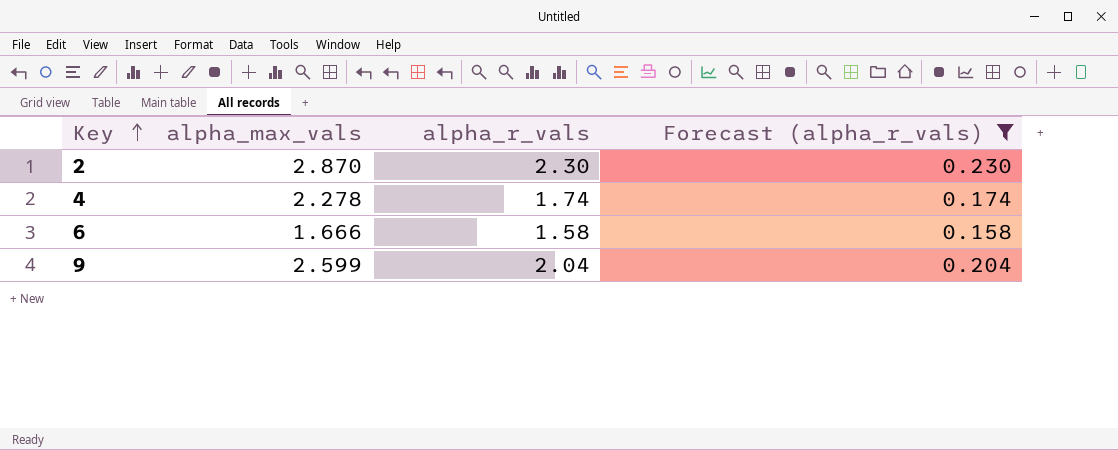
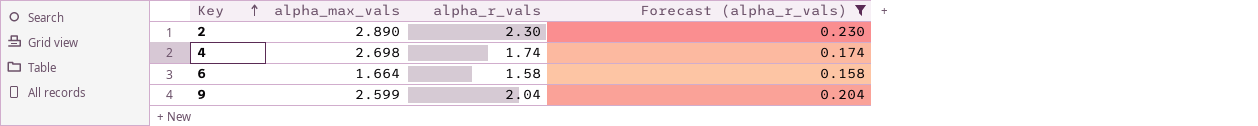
2 | alpha_max_vals: 2.870 -> 2.890
4 | alpha_max_vals: 2.278 -> 2.698
6 | alpha_max_vals: 1.666 -> 1.664

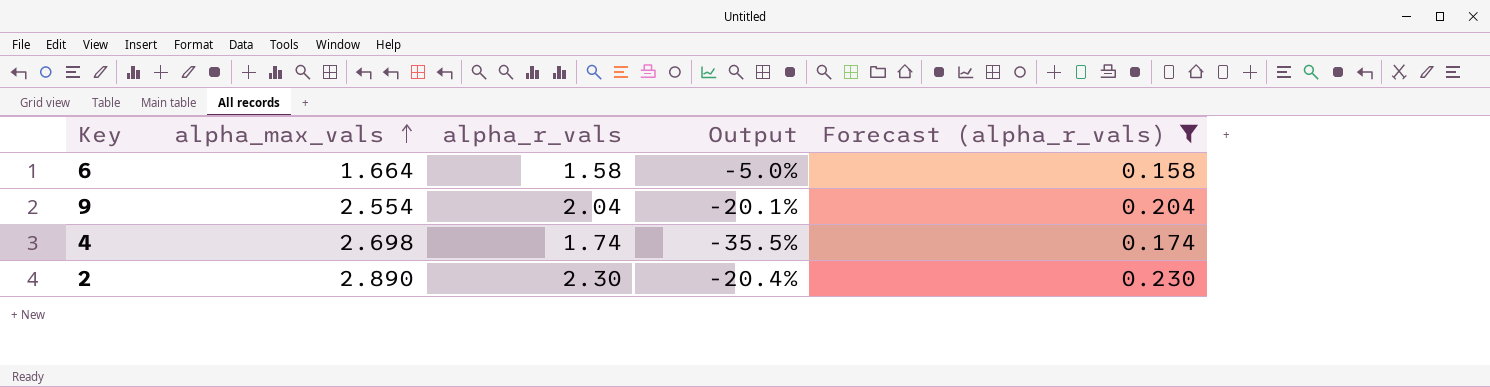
row order: Key ascending -> alpha_max_vals ascending
column Output | formula: none -> ([alpha_r_vals] - [alpha_max_vals]) / [alpha_max_vals]
9 | alpha_max_vals: 2.599 -> 2.554

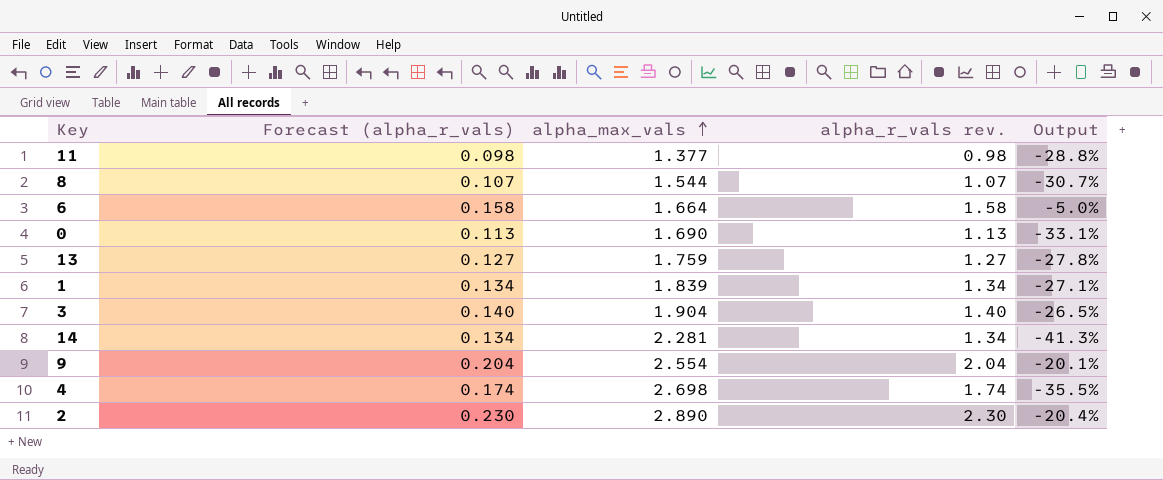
filter: Forecast (alpha_r_vals) >= 0.158 -> none
column Forecast (alpha_r_vals) | position: 5 -> 2
column name: alpha_r_vals -> alpha_r_vals rev.

